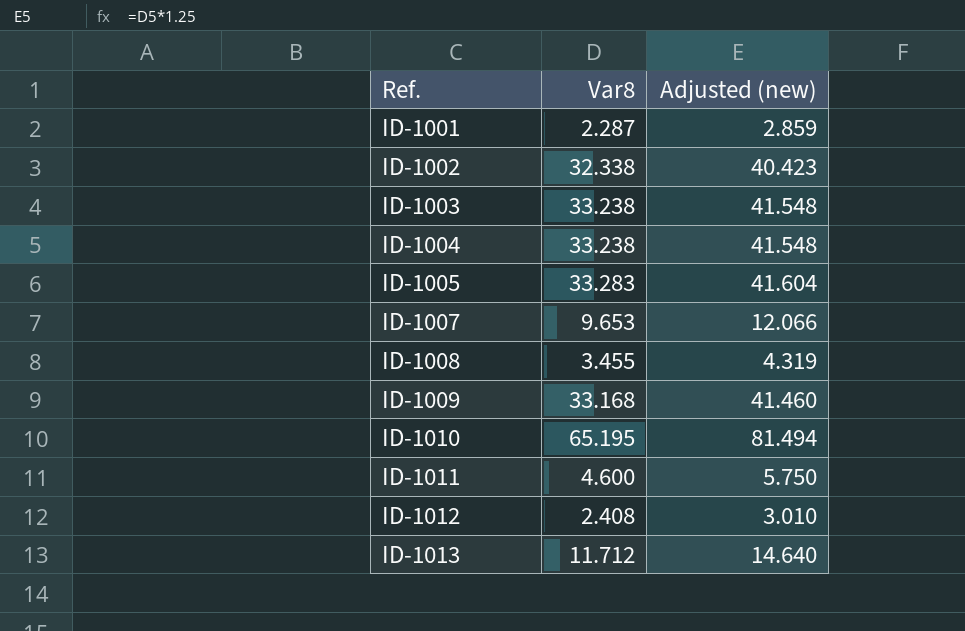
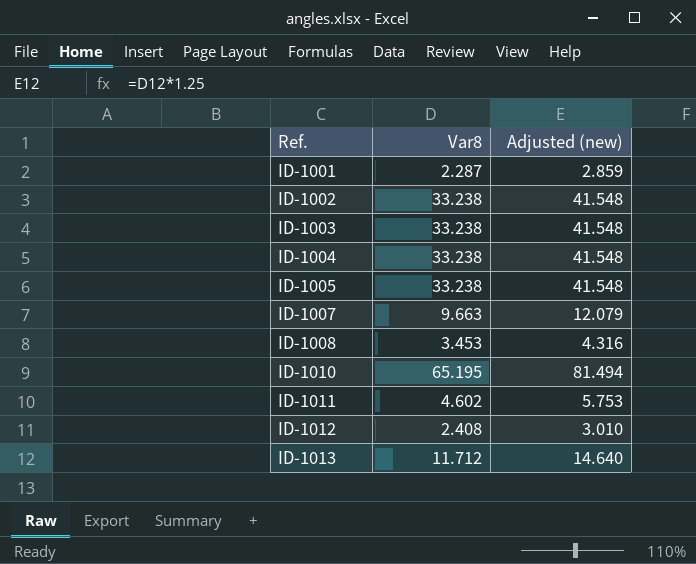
row ID-1009: 33.168 | 41.460 -> none
ID-1002 | Var8: 32.338 -> 33.238
ID-1002 | Adjusted (new): 40.423 -> 41.548
ID-1005 | Var8: 33.283 -> 33.238
ID-1005 | Adjusted (new): 41.604 -> 41.548
ID-1007 | Var8: 9.653 -> 9.663
ID-1007 | Adjusted (new): 12.066 -> 12.079
ID-1008 | Var8: 3.455 -> 3.453
ID-1008 | Adjusted (new): 4.319 -> 4.316
ID-1011 | Var8: 4.600 -> 4.602
ID-1011 | Adjusted (new): 5.750 -> 5.753

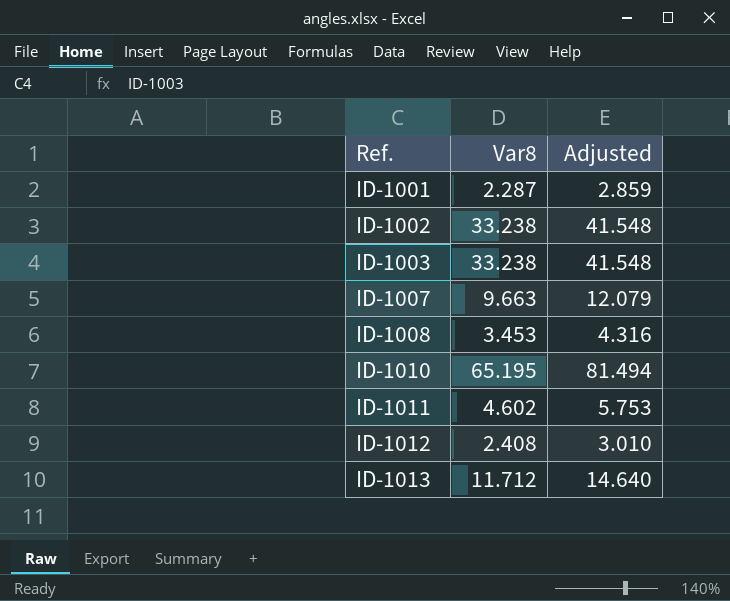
column name: Adjusted (new) -> Adjusted
row ID-1004: 33.238 | 41.548 -> none
row ID-1005: 33.238 | 41.548 -> none

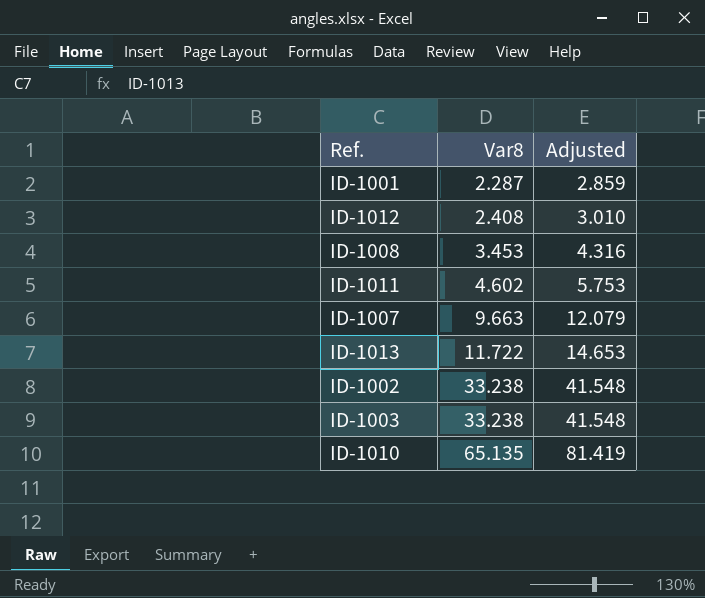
row order: Ref. ascending -> Var8 ascending
ID-1013 | Var8: 11.712 -> 11.722
ID-1013 | Adjusted: 14.640 -> 14.653
ID-1010 | Var8: 65.195 -> 65.135
ID-1010 | Adjusted: 81.494 -> 81.419

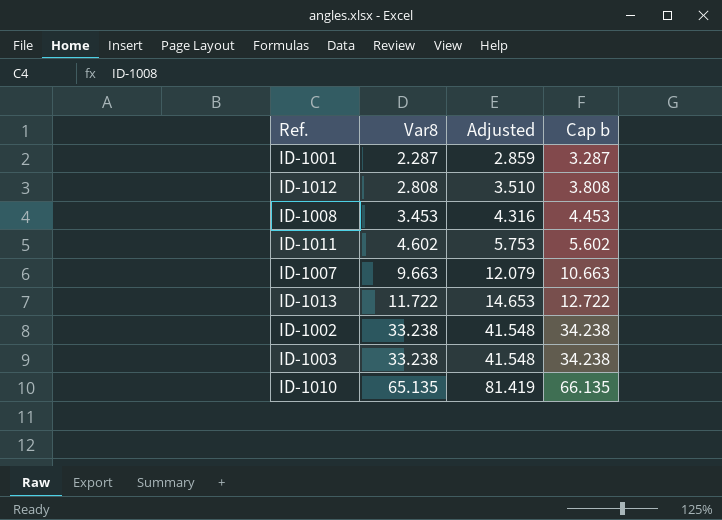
column Cap b | formula: none -> [Var8] + 1
ID-1012 | Var8: 2.408 -> 2.808
ID-1012 | Adjusted: 3.010 -> 3.510

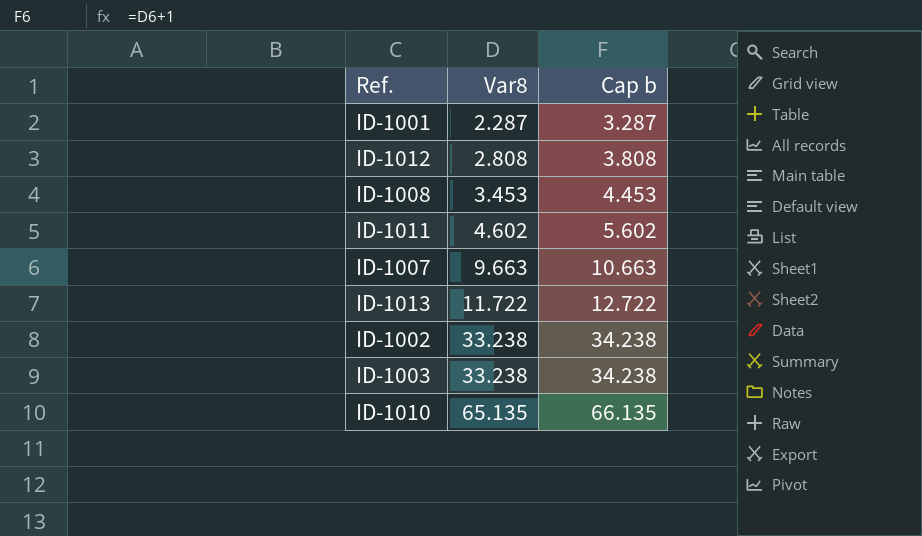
column Adjusted | formula: [Var8] * 1.25 -> none

